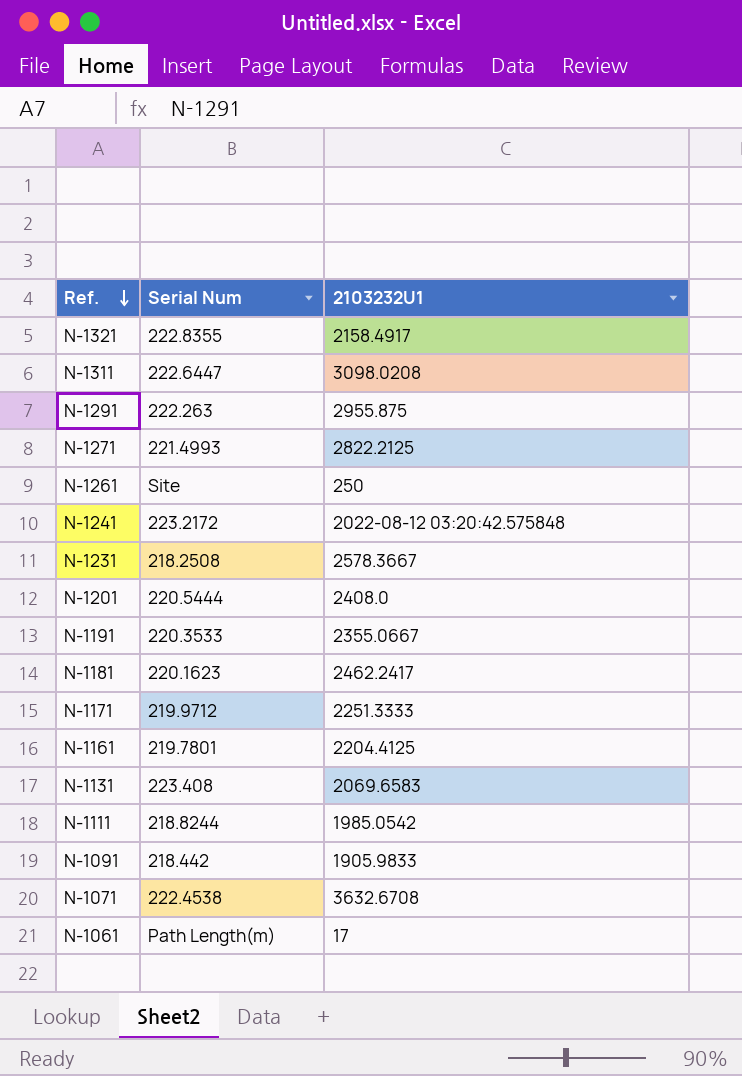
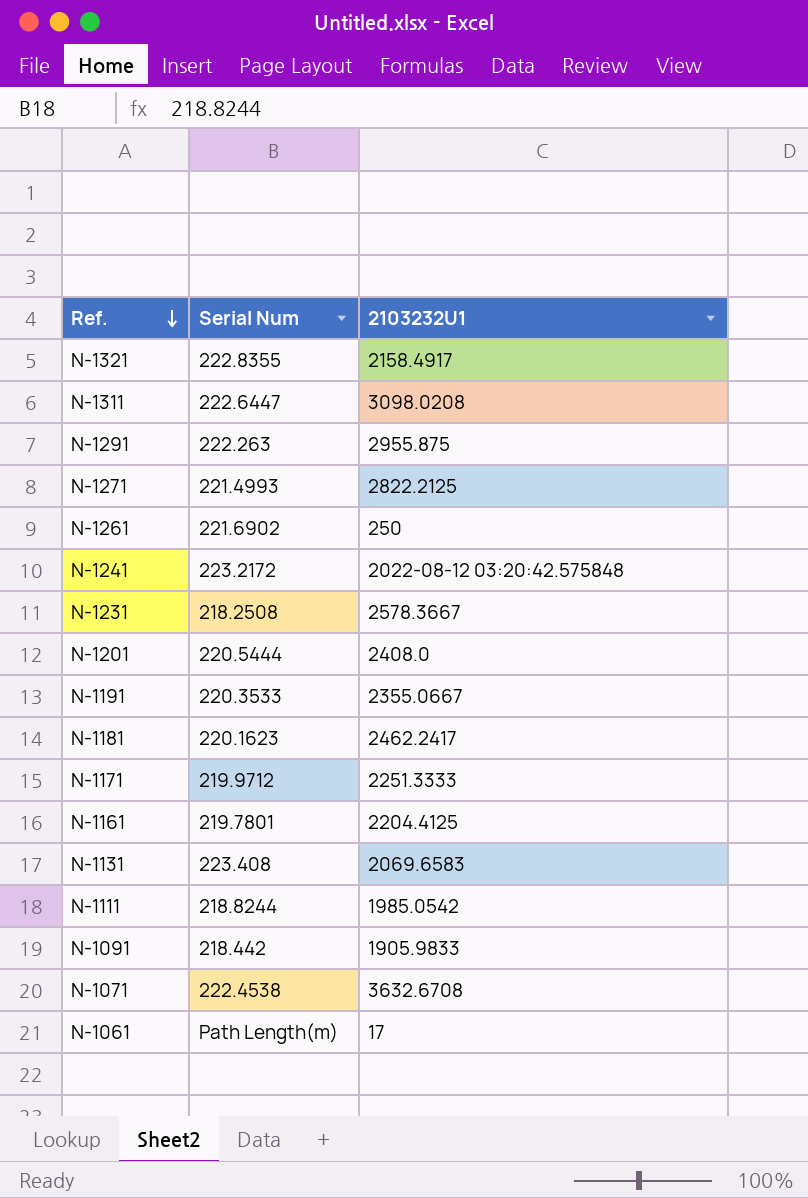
N-1261 | Serial Num: Site -> 221.6902

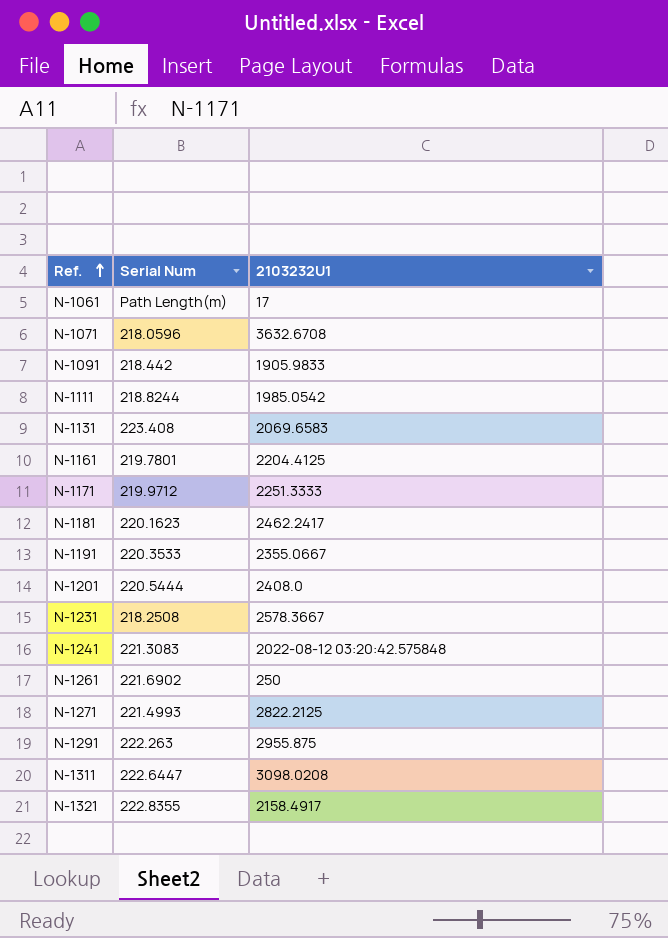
row order: Ref. descending -> Ref. ascending
N-1071 | Serial Num: 222.4538 -> 218.0596
N-1241 | Serial Num: 223.2172 -> 221.3083

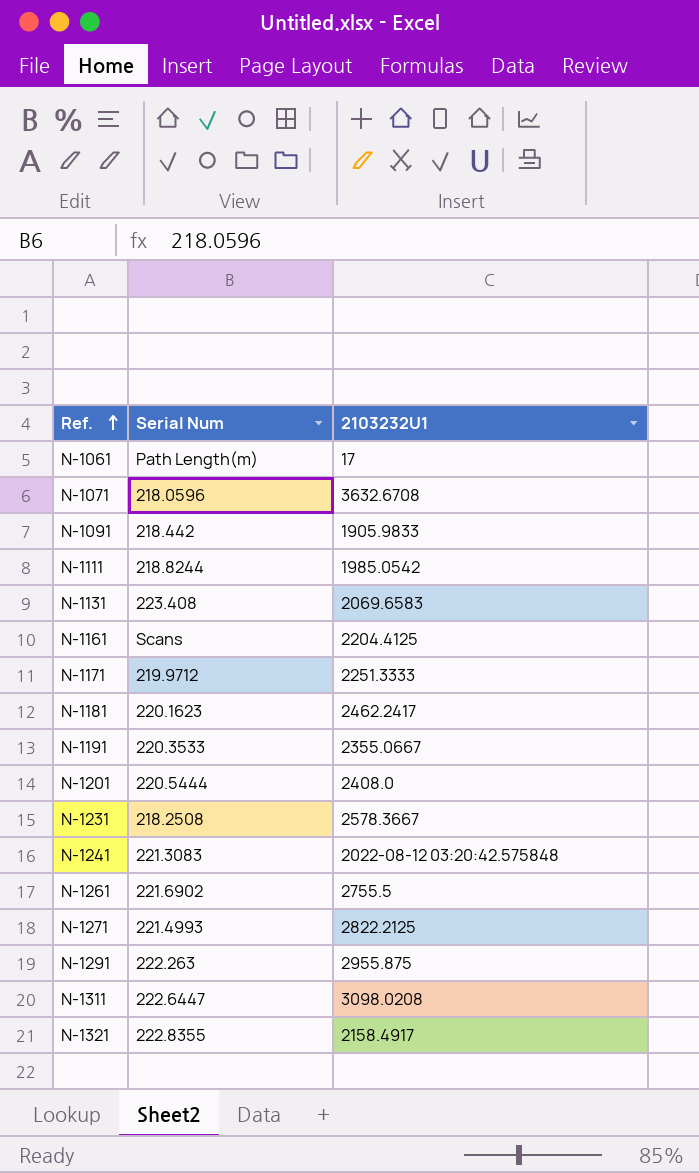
N-1161 | Serial Num: 219.7801 -> Scans
N-1261 | 2103232U1: 250 -> 2755.5

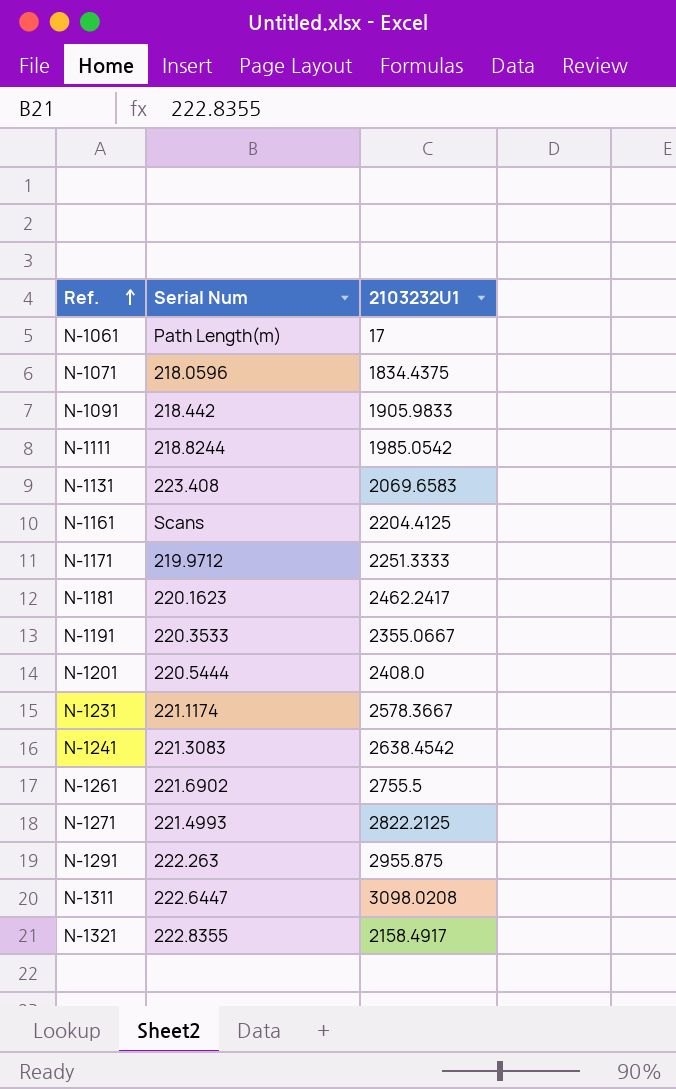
N-1071 | 2103232U1: 3632.6708 -> 1834.4375
N-1231 | Serial Num: 218.2508 -> 221.1174
N-1241 | 2103232U1: 2022-08-12 03:20:42.575848 -> 2638.4542

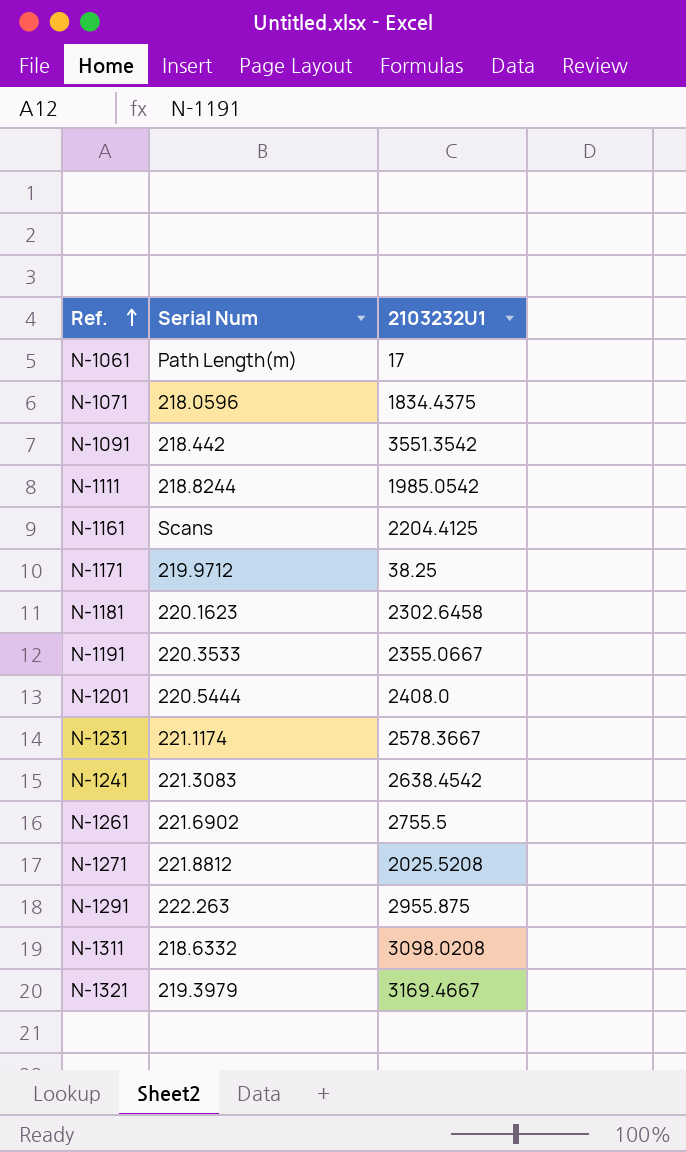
row N-1131: 223.408 | 2069.6583 -> none
N-1091 | 2103232U1: 1905.9833 -> 3551.3542
N-1171 | 2103232U1: 2251.3333 -> 38.25
N-1181 | 2103232U1: 2462.2417 -> 2302.6458
N-1271 | Serial Num: 221.4993 -> 221.8812
N-1271 | 2103232U1: 2822.2125 -> 2025.5208
N-1311 | Serial Num: 222.6447 -> 218.6332
N-1321 | Serial Num: 222.8355 -> 219.3979
N-1321 | 2103232U1: 2158.4917 -> 3169.4667

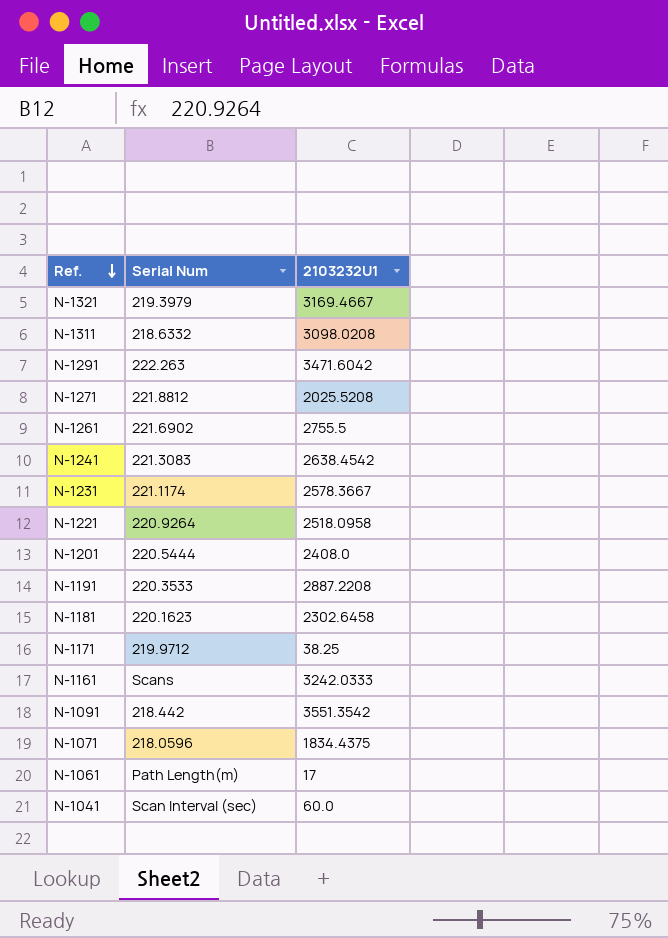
row order: Ref. ascending -> Ref. descending
row N-1111: 218.8244 | 1985.0542 -> none
N-1291 | 2103232U1: 2955.875 -> 3471.6042
row N-1221: none -> 220.9264 | 2518.0958
N-1191 | 2103232U1: 2355.0667 -> 2887.2208
N-1161 | 2103232U1: 2204.4125 -> 3242.0333
row N-1041: none -> Scan Interval (sec) | 60.0

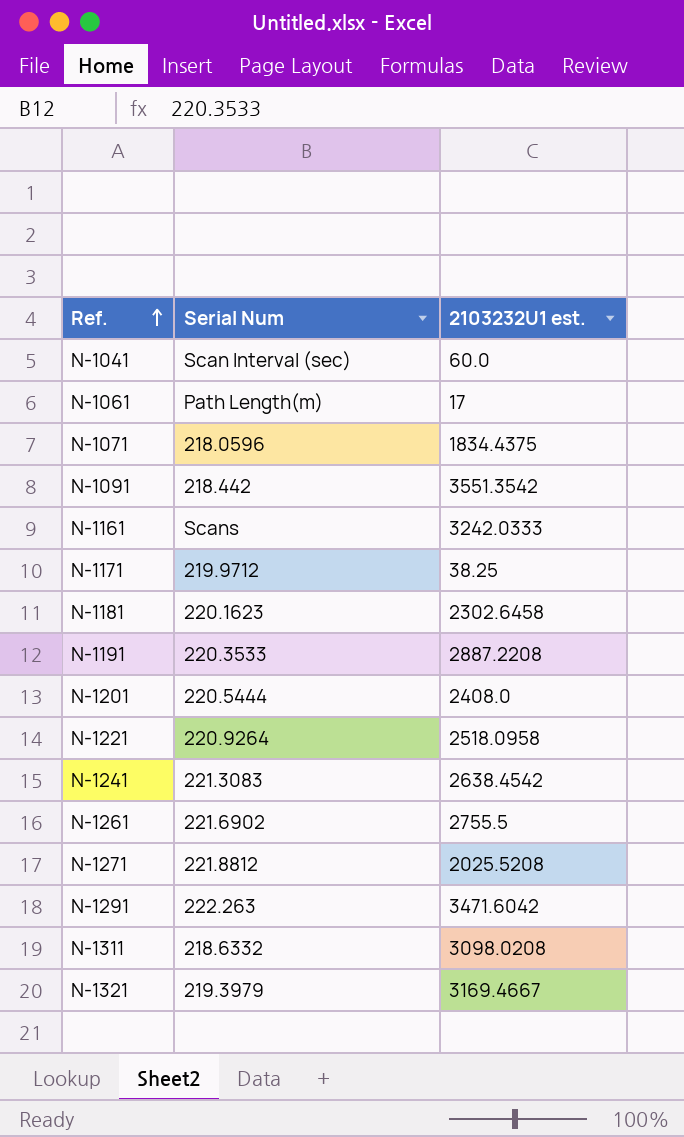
row order: Ref. descending -> Ref. ascending
column name: 2103232U1 -> 2103232U1 est.
row N-1231: 221.1174 | 2578.3667 -> none

